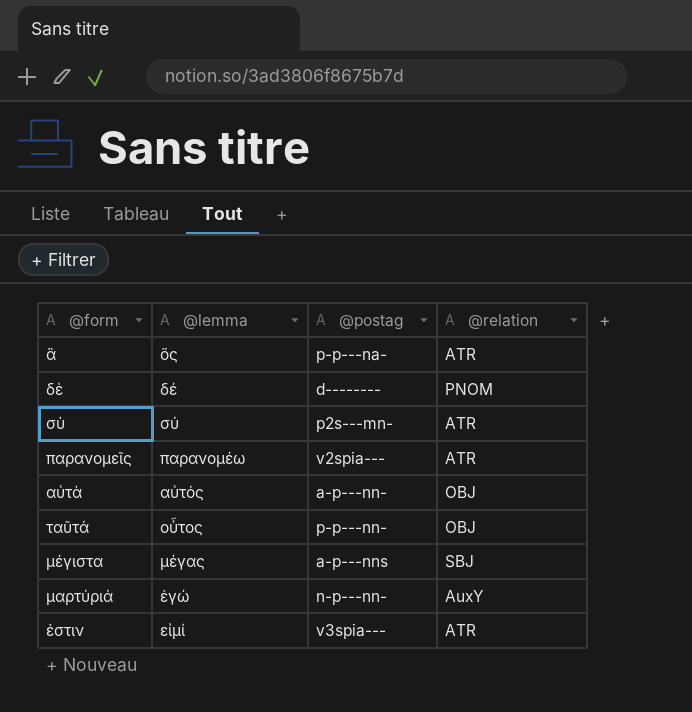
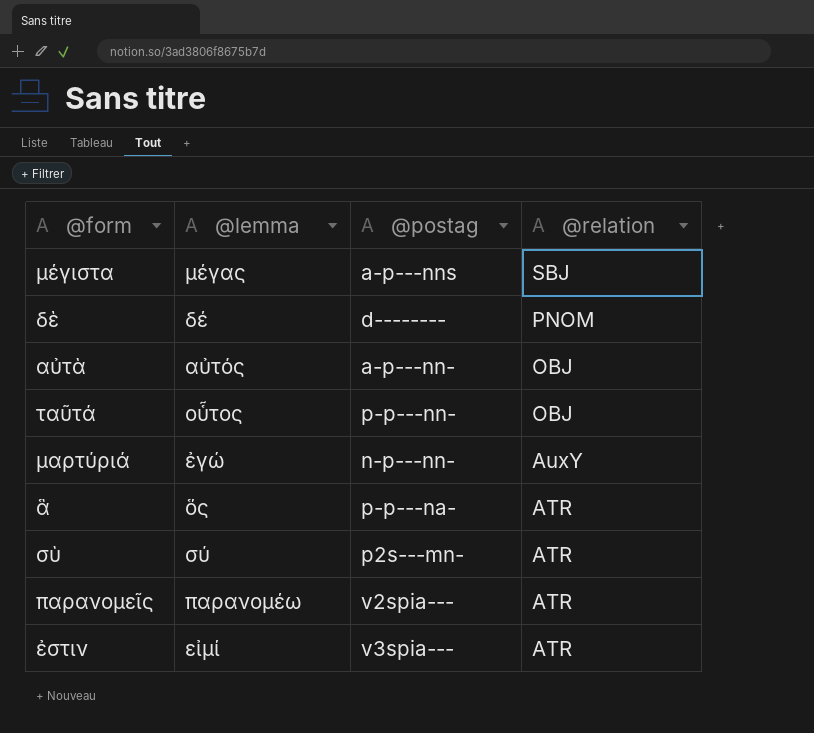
row order: none -> @relation descending

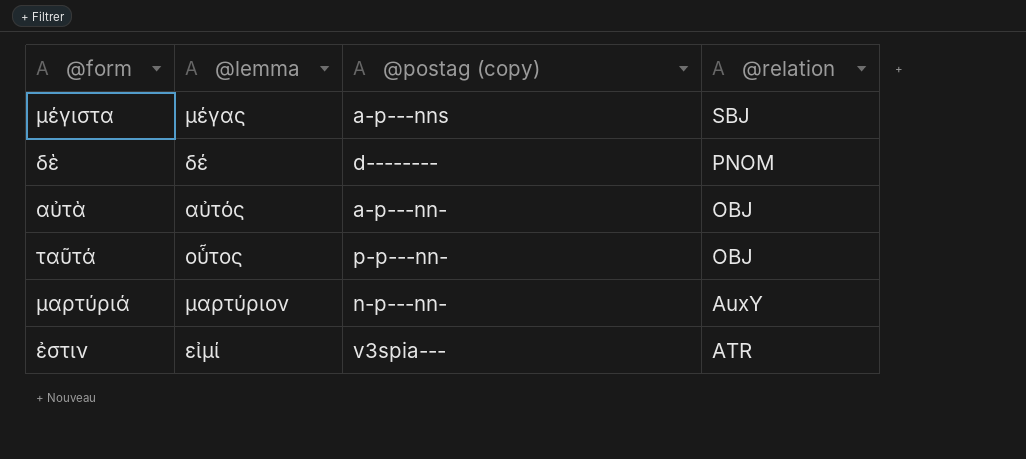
column name: @postag -> @postag (copy)
row ἃ: ὅς | p-p---na- | ATR -> none
row σὺ: σύ | p2s---mn- | ATR -> none
row παρανομεῖς: παρανομέω | v2spia--- | ATR -> none
μαρτύριά | @lemma: ἐγώ -> μαρτύριον

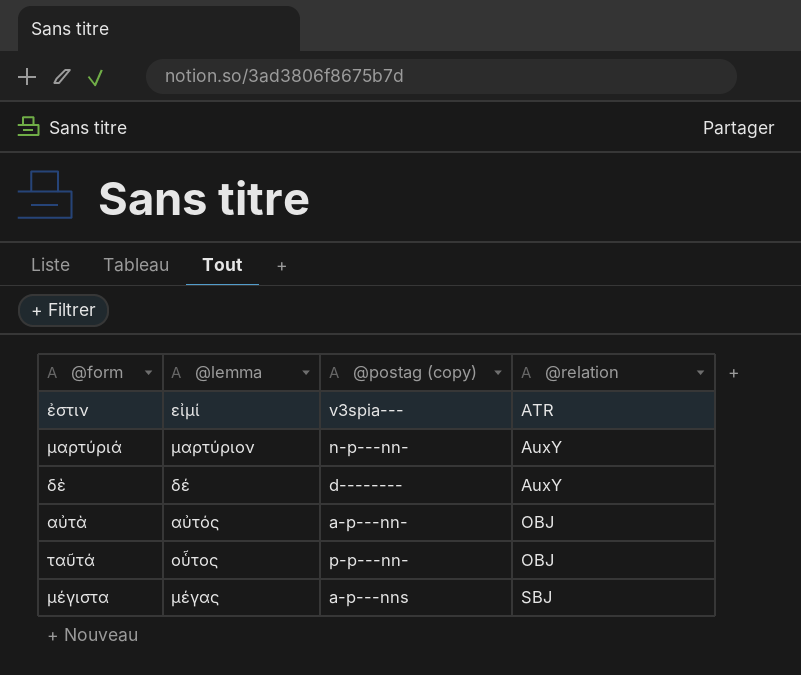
row order: @relation descending -> @relation ascending
δὲ | @relation: PNOM -> AuxY

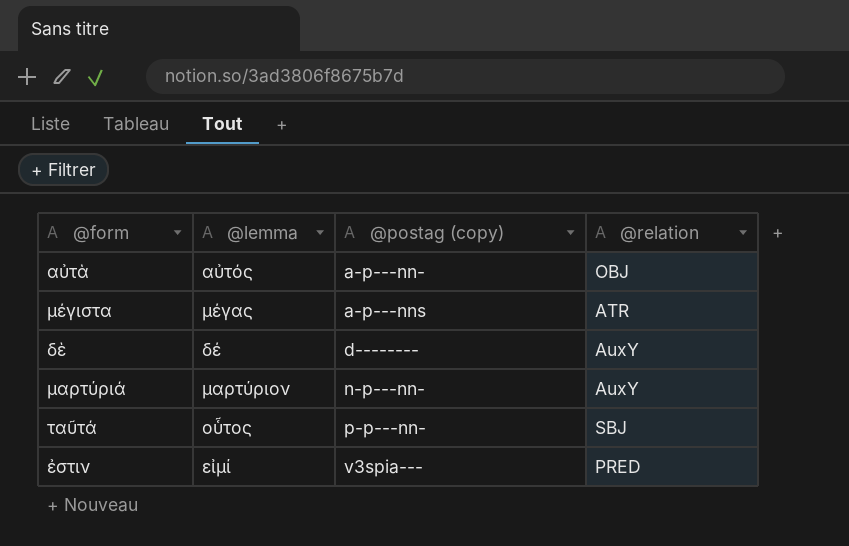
row order: @relation ascending -> @postag (copy) ascending
μέγιστα | @relation: SBJ -> ATR
ταῦτά | @relation: OBJ -> SBJ
ἐστιν | @relation: ATR -> PRED

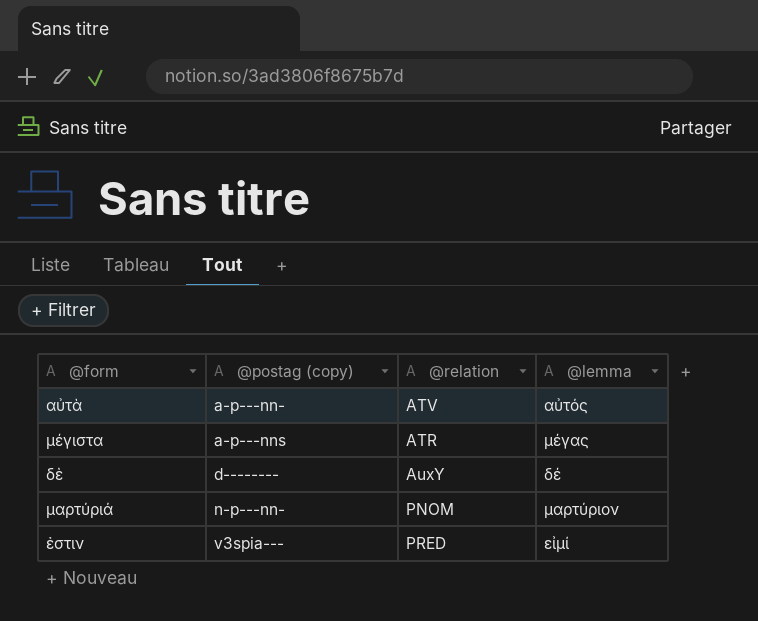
column @lemma | position: 2 -> 4
row ταῦτά: οὗτος | p-p---nn- | SBJ -> none
αὐτὰ | @relation: OBJ -> ATV
μαρτύριά | @relation: AuxY -> PNOM

